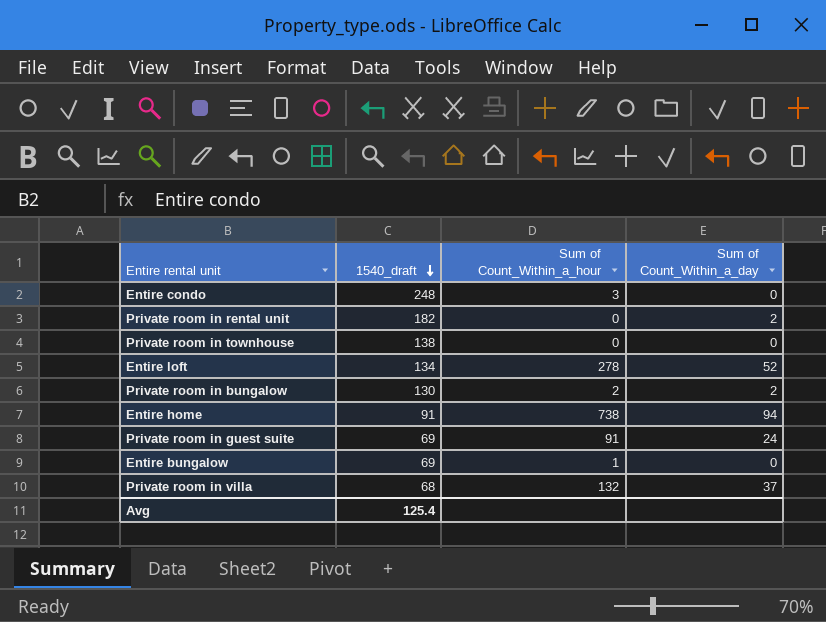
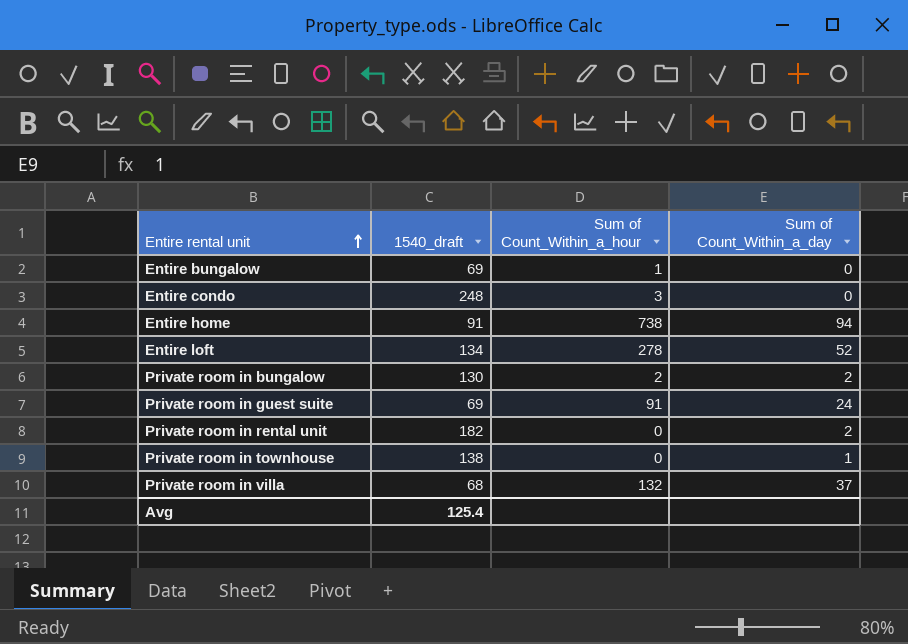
row order: 1540_draft descending -> Entire rental unit ascending
Private room in townhouse | Sum of Count_Within_a_day: 0 -> 1

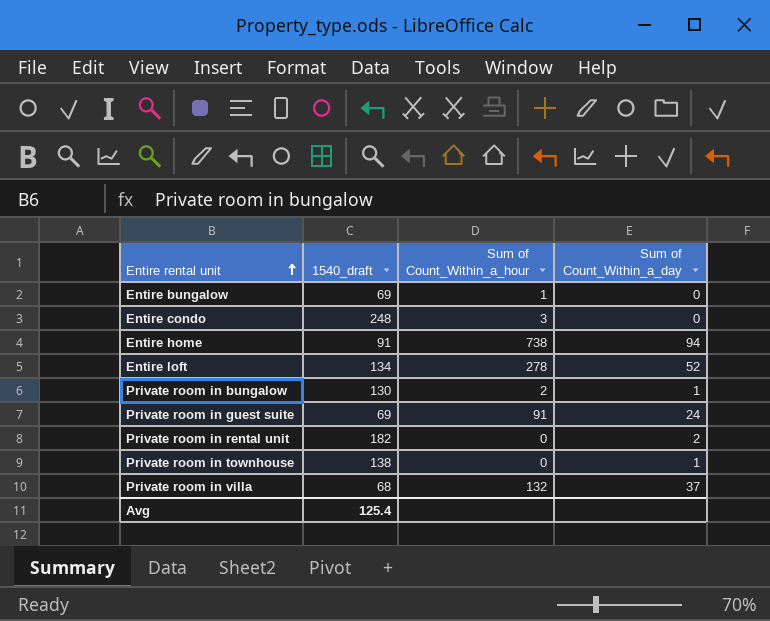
Private room in bungalow | Sum of Count_Within_a_day: 2 -> 1

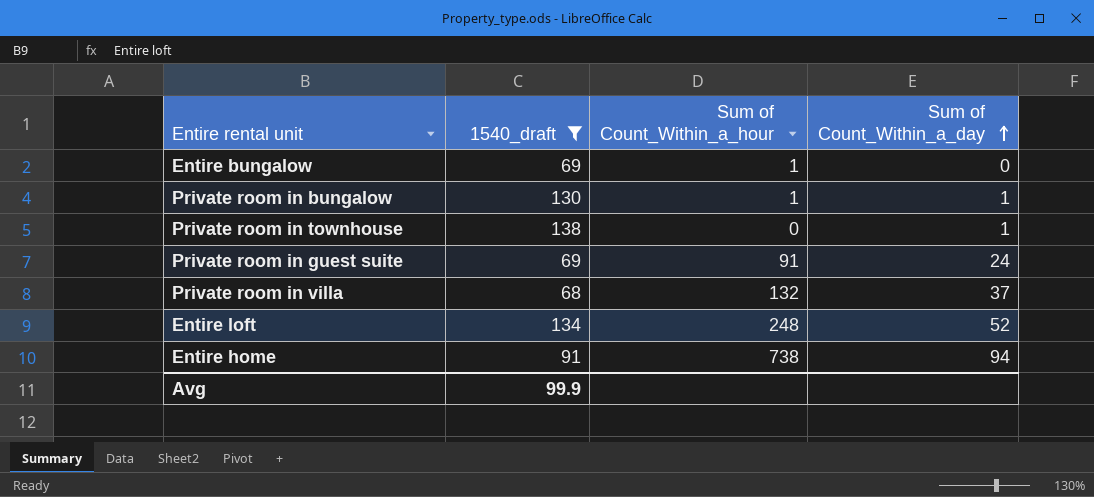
filter: none -> 1540_draft <= 138
row order: Entire rental unit ascending -> Sum of Count_Within_a_day ascending
Private room in bungalow | Sum of Count_Within_a_hour: 2 -> 1
Entire loft | Sum of Count_Within_a_hour: 278 -> 248
Avg | 1540_draft: 125.4 -> 99.9

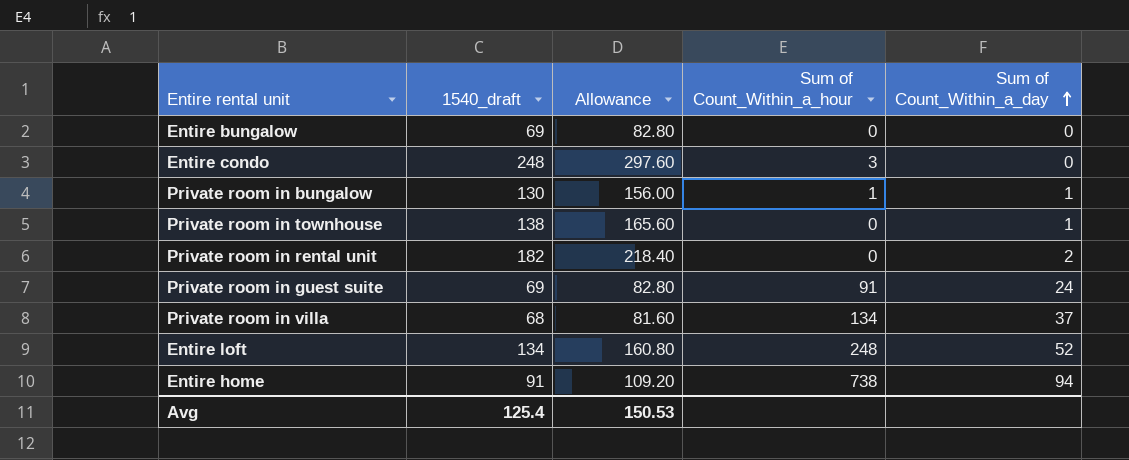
filter: 1540_draft <= 138 -> none
column Allowance | formula: none -> [1540_draft] * 1.2
Entire bungalow | Sum of Count_Within_a_hour: 1 -> 0
Private room in villa | Sum of Count_Within_a_hour: 132 -> 134
Avg | 1540_draft: 99.9 -> 125.4

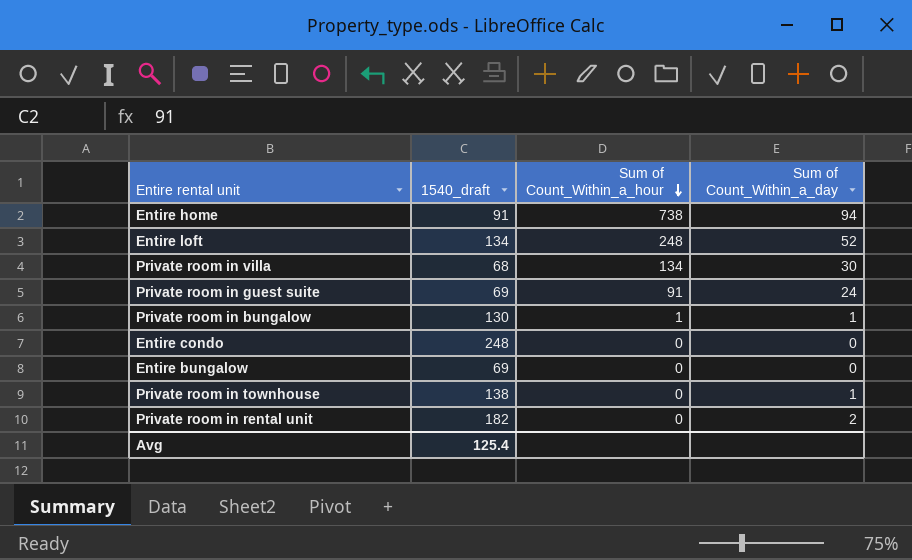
row order: Sum of Count_Within_a_day ascending -> Sum of Count_Within_a_hour descending
column Allowance | formula: [1540_draft] * 1.2 -> none
Private room in villa | Sum of Count_Within_a_day: 37 -> 30
Entire condo | Sum of Count_Within_a_hour: 3 -> 0

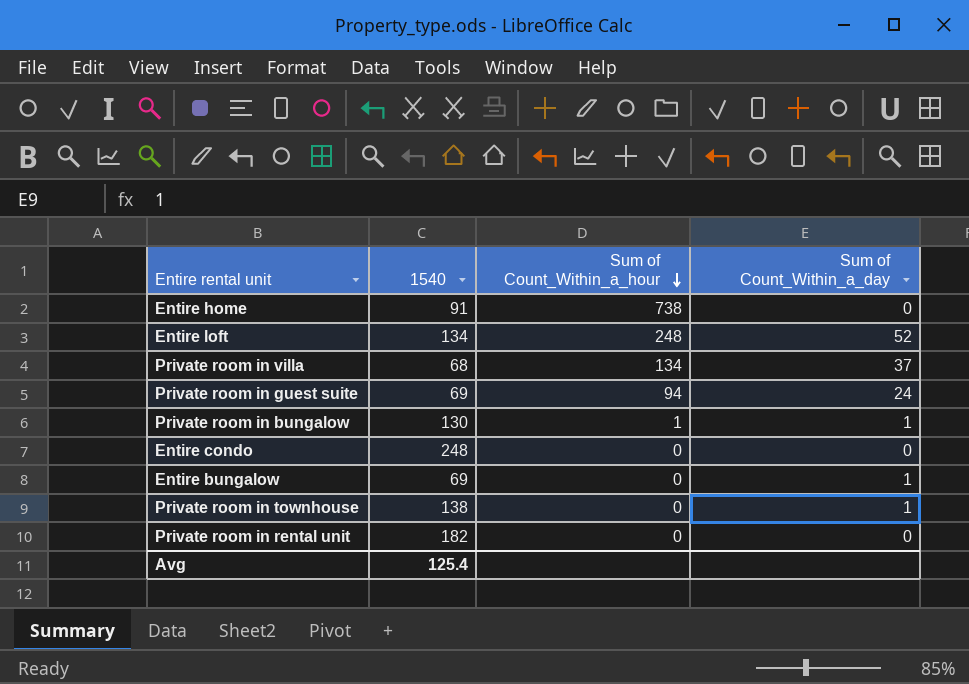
column name: 1540_draft -> 1540
Entire home | Sum of Count_Within_a_day: 94 -> 0
Private room in villa | Sum of Count_Within_a_day: 30 -> 37
Private room in guest suite | Sum of Count_Within_a_hour: 91 -> 94
Entire bungalow | Sum of Count_Within_a_day: 0 -> 1
Private room in rental unit | Sum of Count_Within_a_day: 2 -> 0

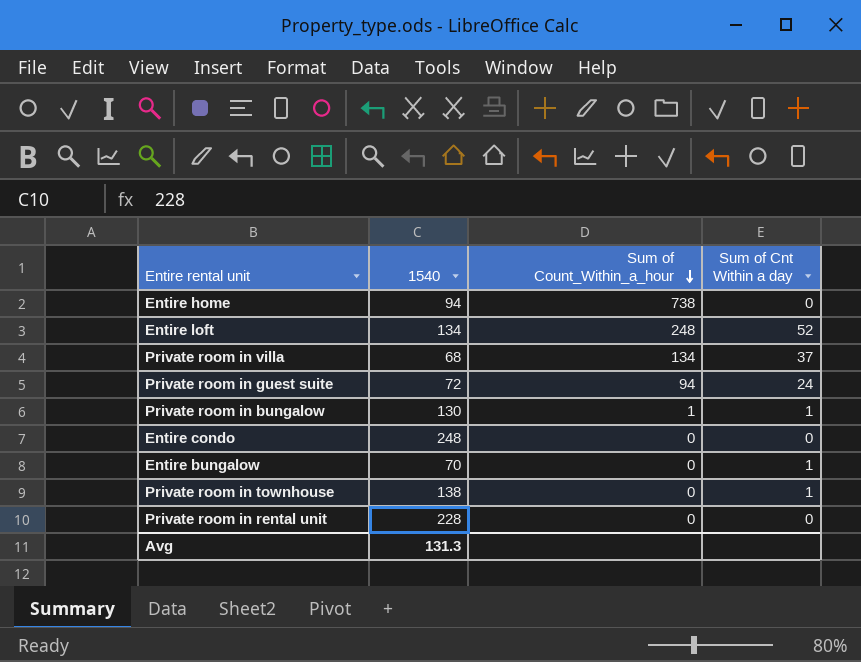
column name: Sum of Count_Within_a_day -> Sum of Cnt Within a day
Entire home | 1540: 91 -> 94
Private room in guest suite | 1540: 69 -> 72
Entire bungalow | 1540: 69 -> 70
Private room in rental unit | 1540: 182 -> 228
Avg | 1540: 125.4 -> 131.3

